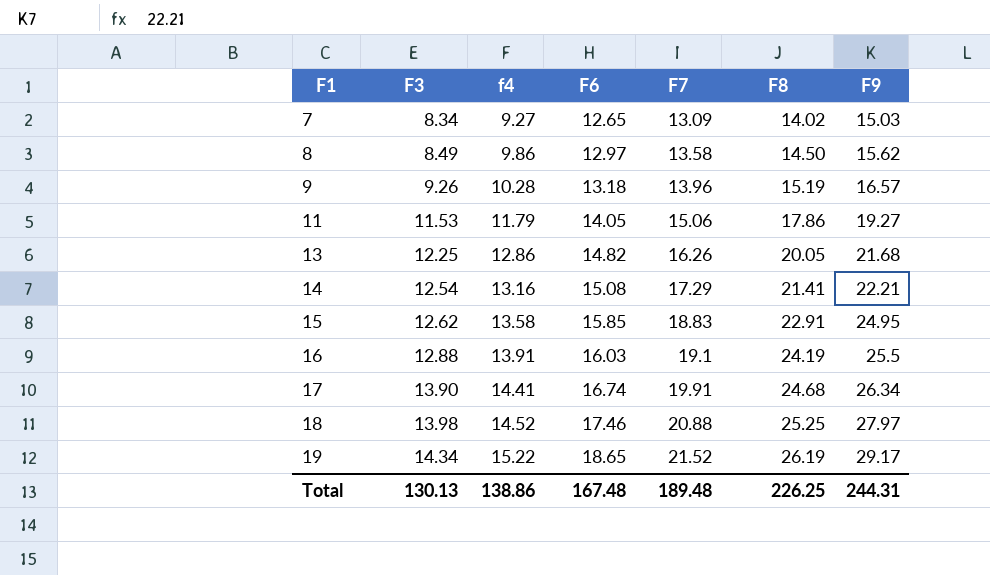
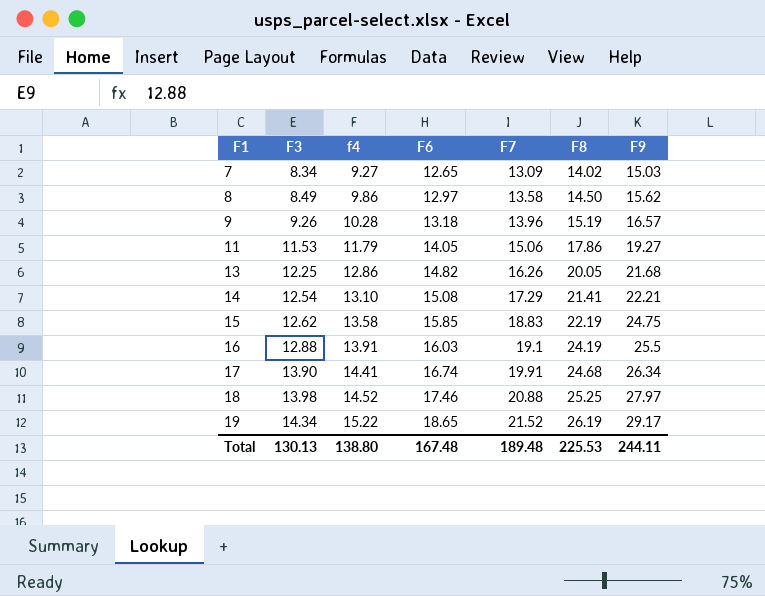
14 | f4: 13.16 -> 13.10
15 | F8: 22.91 -> 22.19
15 | F9: 24.95 -> 24.75
Total | f4: 138.86 -> 138.80
Total | F8: 226.25 -> 225.53
Total | F9: 244.31 -> 244.11

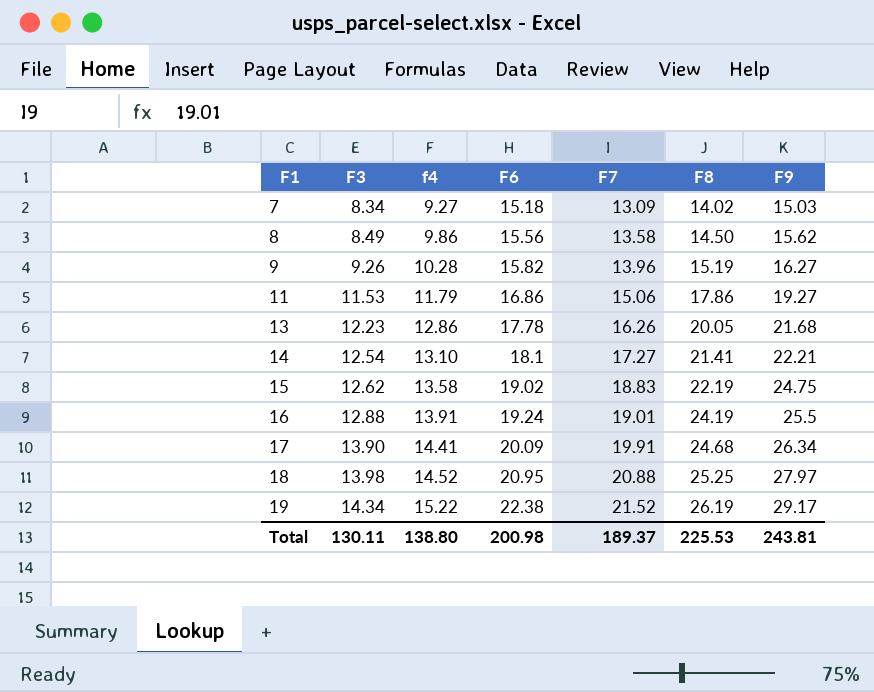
7 | F6: 12.65 -> 15.18
8 | F6: 12.97 -> 15.56
9 | F6: 13.18 -> 15.82
9 | F9: 16.57 -> 16.27
11 | F6: 14.05 -> 16.86
13 | F3: 12.25 -> 12.23
13 | F6: 14.82 -> 17.78
14 | F6: 15.08 -> 18.1
14 | F7: 17.29 -> 17.27
15 | F6: 15.85 -> 19.02
16 | F6: 16.03 -> 19.24
16 | F7: 19.1 -> 19.01
17 | F6: 16.74 -> 20.09
18 | F6: 17.46 -> 20.95
19 | F6: 18.65 -> 22.38
Total | F3: 130.13 -> 130.11
Total | F6: 167.48 -> 200.98
Total | F7: 189.48 -> 189.37
Total | F9: 244.11 -> 243.81

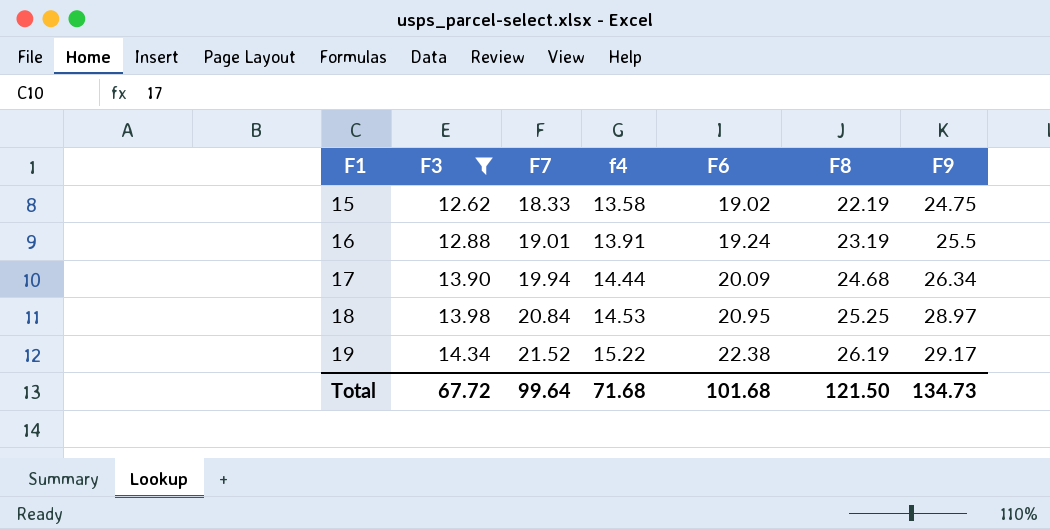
filter: none -> F3 >= 12.62
column F7 | position: 5 -> 3
15 | F7: 18.83 -> 18.33
16 | F8: 24.19 -> 23.19
17 | F7: 19.91 -> 19.94
17 | f4: 14.41 -> 14.44
18 | F7: 20.88 -> 20.84
18 | f4: 14.52 -> 14.53
18 | F9: 27.97 -> 28.97
Total | F3: 130.11 -> 67.72
Total | F7: 189.37 -> 99.64
Total | f4: 138.80 -> 71.68
Total | F6: 200.98 -> 101.68
Total | F8: 225.53 -> 121.50
Total | F9: 243.81 -> 134.73

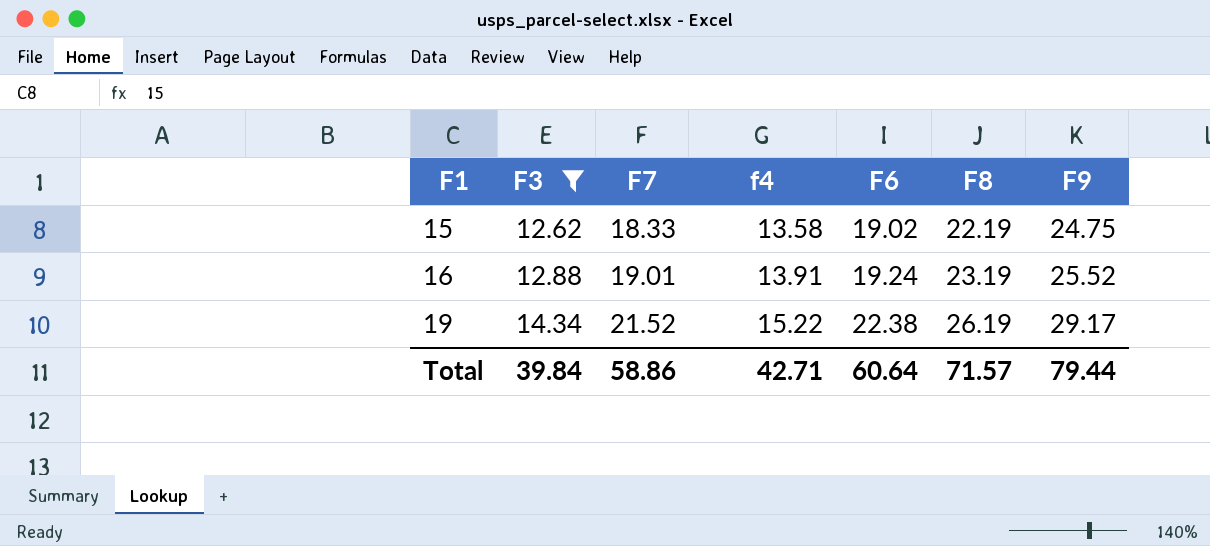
row 17: 13.90 | 19.94 | 14.44 | 20.09 | 24.68 | 26.34 -> none
row 18: 13.98 | 20.84 | 14.53 | 20.95 | 25.25 | 28.97 -> none
16 | F9: 25.5 -> 25.52
Total | F3: 67.72 -> 39.84
Total | F7: 99.64 -> 58.86
Total | f4: 71.68 -> 42.71
Total | F6: 101.68 -> 60.64
Total | F8: 121.50 -> 71.57
Total | F9: 134.73 -> 79.44

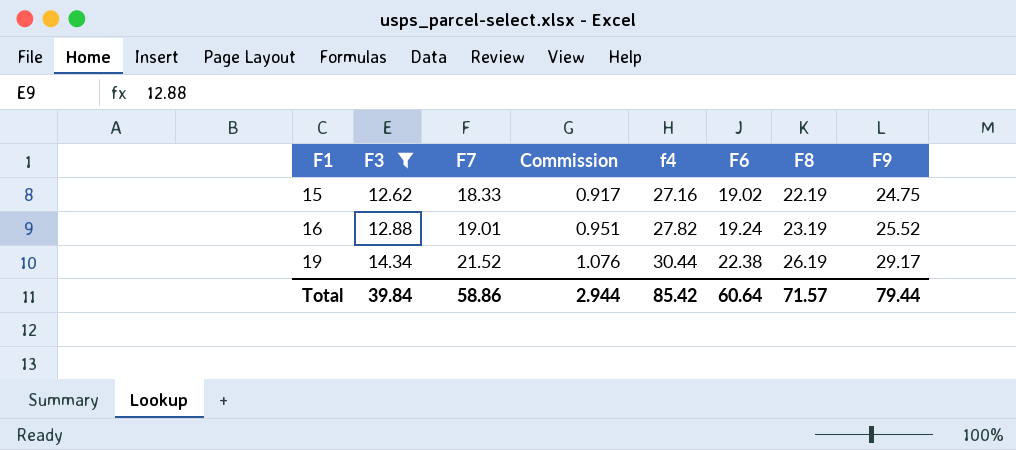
column Commission | formula: none -> [F7] * 0.05
15 | f4: 13.58 -> 27.16
16 | f4: 13.91 -> 27.82
19 | f4: 15.22 -> 30.44
Total | f4: 42.71 -> 85.42

